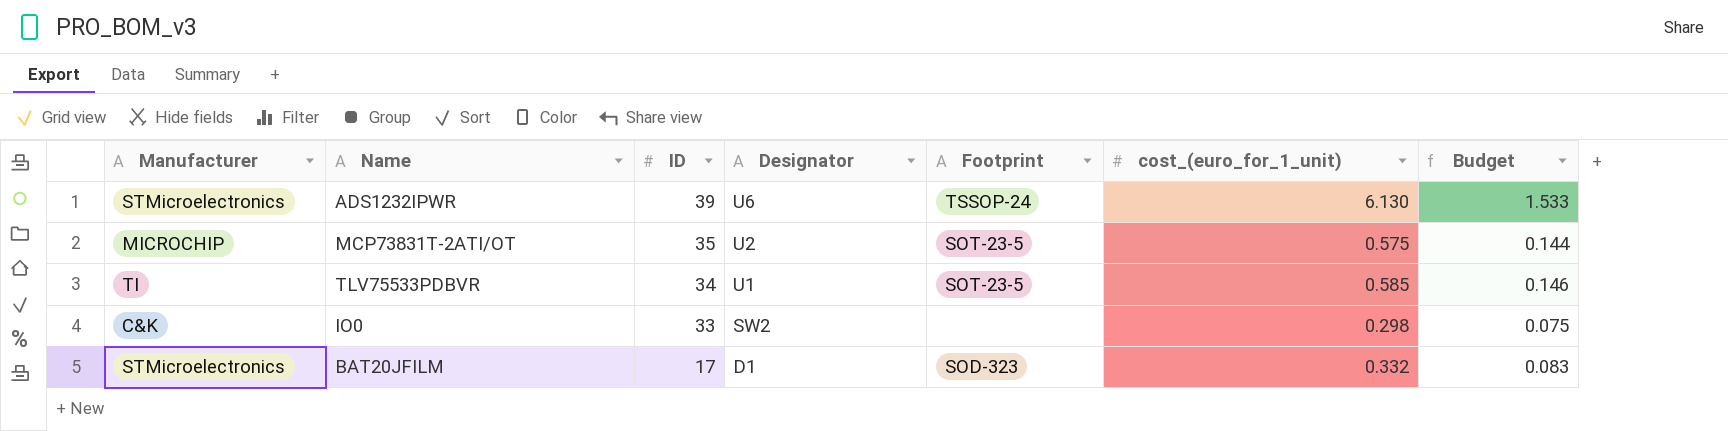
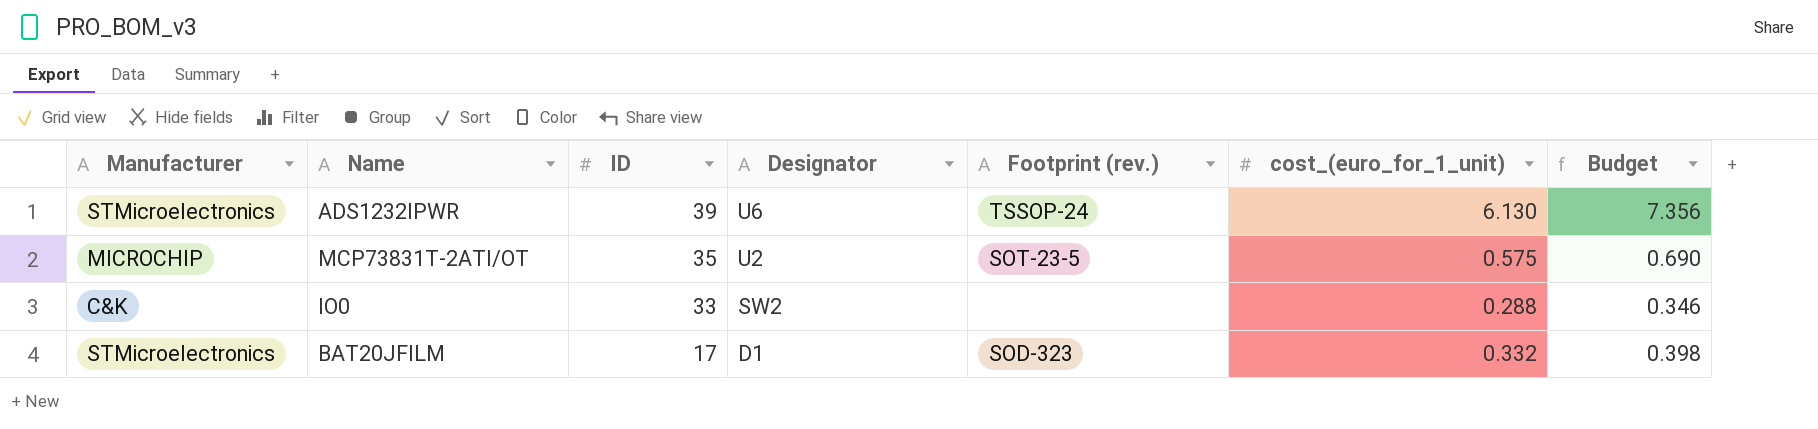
column name: Footprint -> Footprint (rev.)
column Budget | formula: [cost_(euro_for_1_unit)] * 0.25 -> [cost_(euro_for_1_unit)] * 1.2
row TLV75533PDBVR: TI | 34 | U1 | SOT-23-5 | 0.585 | 0.146 -> none
IO0 | cost_(euro_for_1_unit): 0.298 -> 0.288

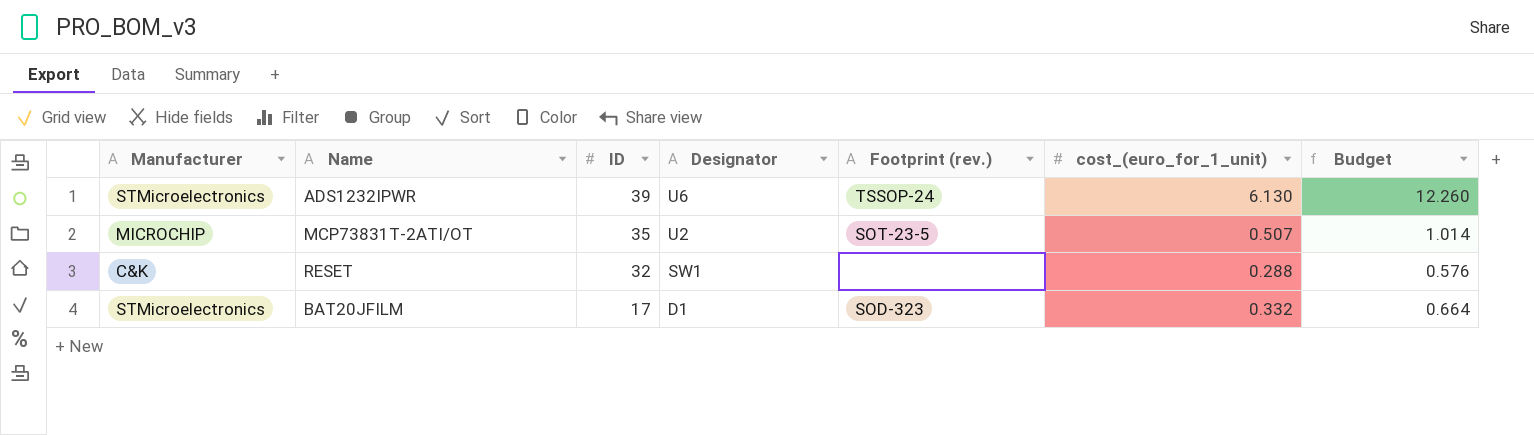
column Budget | formula: [cost_(euro_for_1_unit)] * 1.2 -> [cost_(euro_for_1_unit)] * 2
row IO0: C&K | 33 | SW2 | none | 0.288 | 0.346 -> none
MCP73831T-2ATI/OT | cost_(euro_for_1_unit): 0.575 -> 0.507
row RESET: none -> C&K | 32 | SW1 | none | 0.288 | 0.576

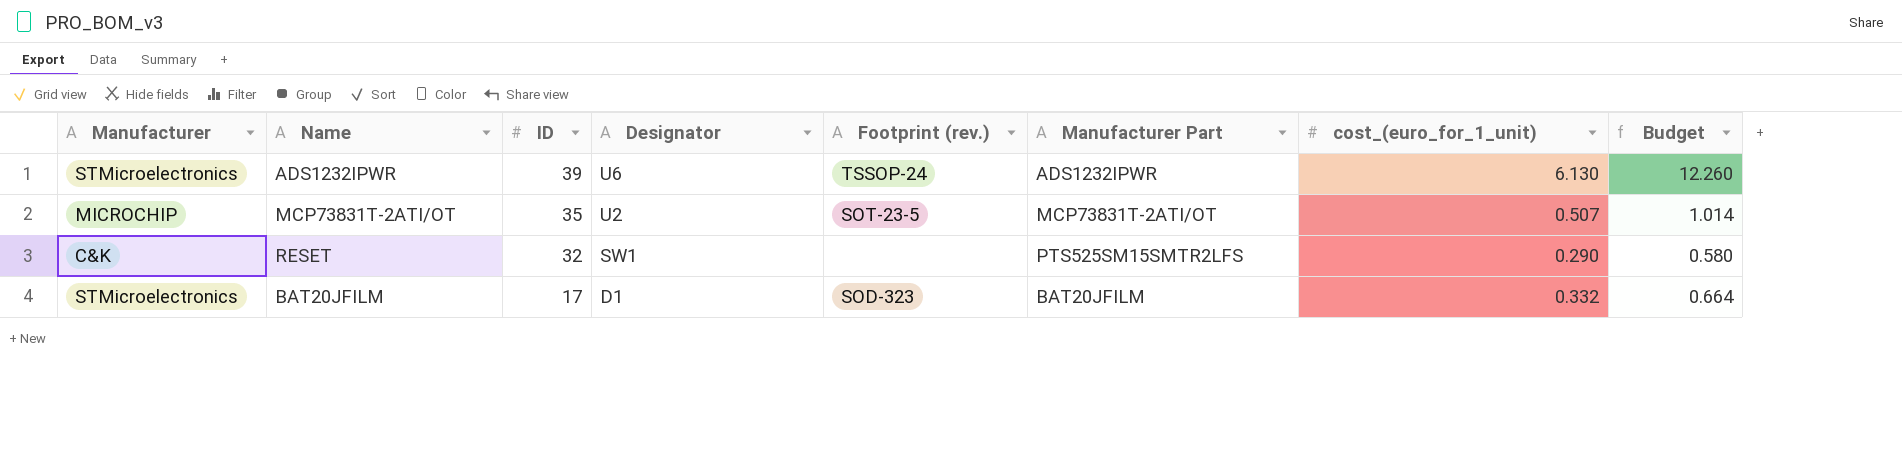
column Manufacturer Part | position: none -> 6
RESET | cost_(euro_for_1_unit): 0.288 -> 0.290
RESET | Budget: 0.576 -> 0.580

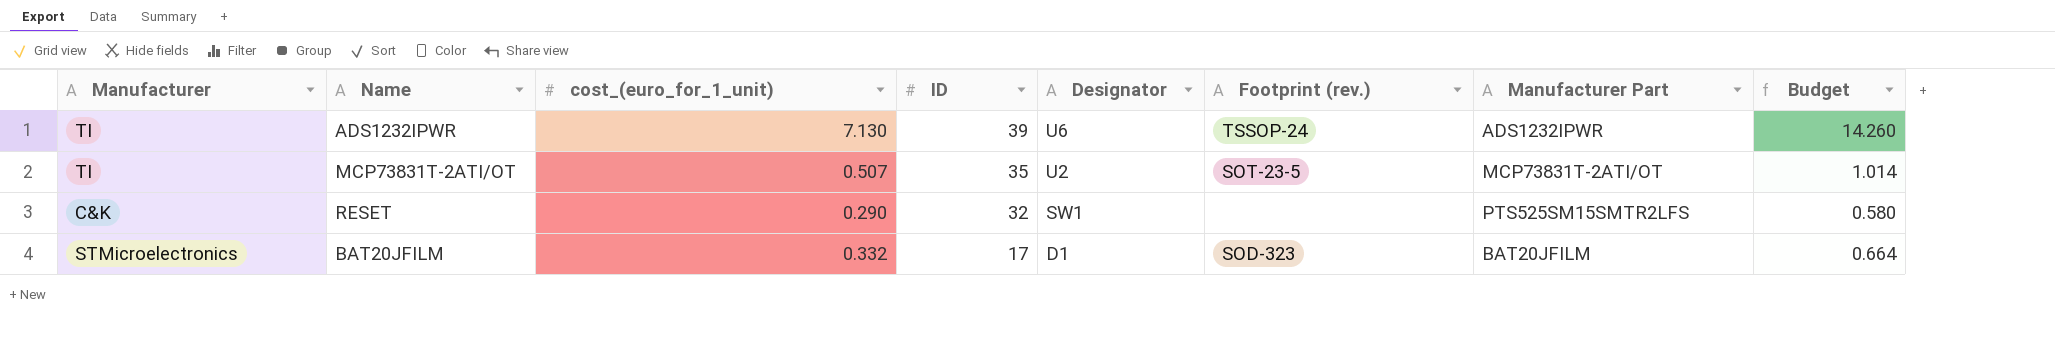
column cost_(euro_for_1_unit) | position: 7 -> 3
ADS1232IPWR | Manufacturer: STMicroelectronics -> TI
ADS1232IPWR | cost_(euro_for_1_unit): 6.130 -> 7.130
ADS1232IPWR | Budget: 12.260 -> 14.260
MCP73831T-2ATI/OT | Manufacturer: MICROCHIP -> TI

